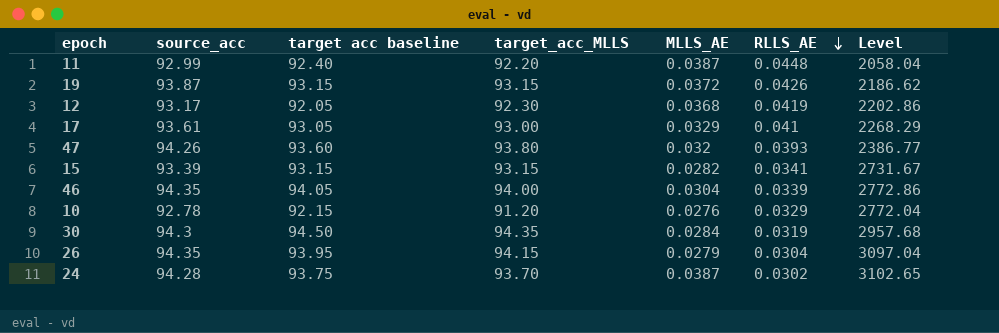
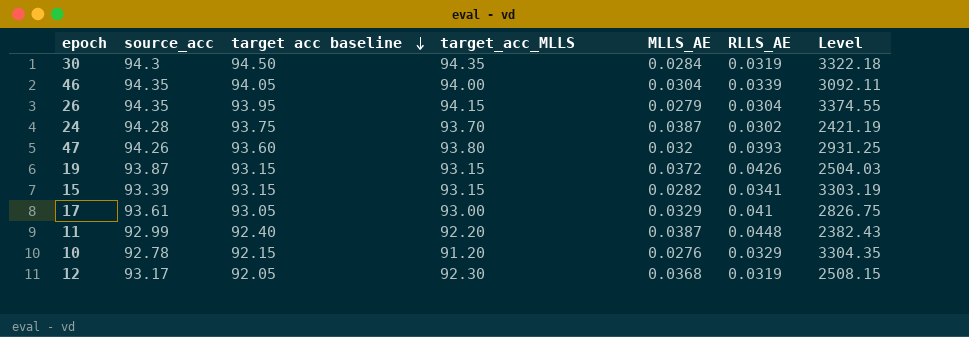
row order: RLLS_AE descending -> target acc baseline descending
column Level | formula: [target_acc_MLLS] / [RLLS_AE] -> [target_acc_MLLS] / [MLLS_AE]
12 | RLLS_AE: 0.0419 -> 0.0319

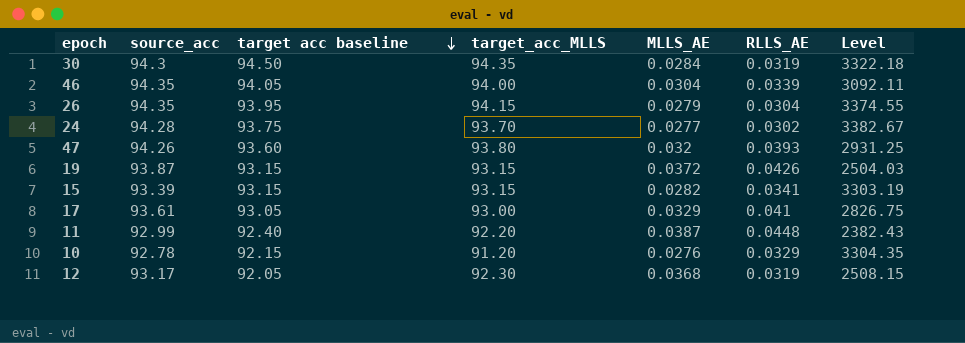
24 | MLLS_AE: 0.0387 -> 0.0277
24 | Level: 2421.19 -> 3382.67

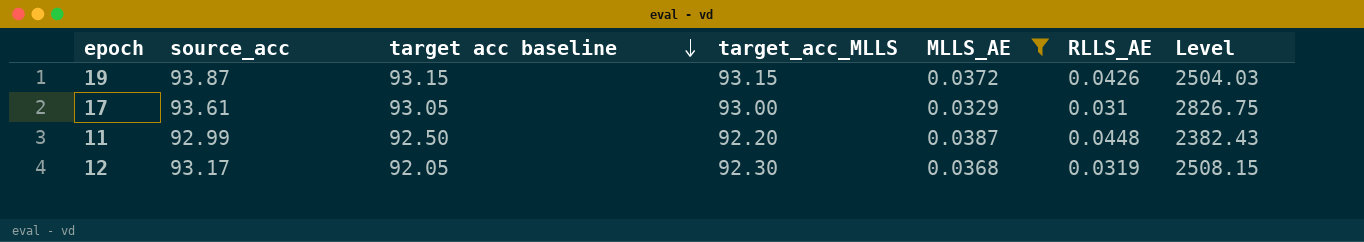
filter: none -> MLLS_AE >= 0.0329
17 | RLLS_AE: 0.041 -> 0.031
11 | target acc baseline: 92.40 -> 92.50

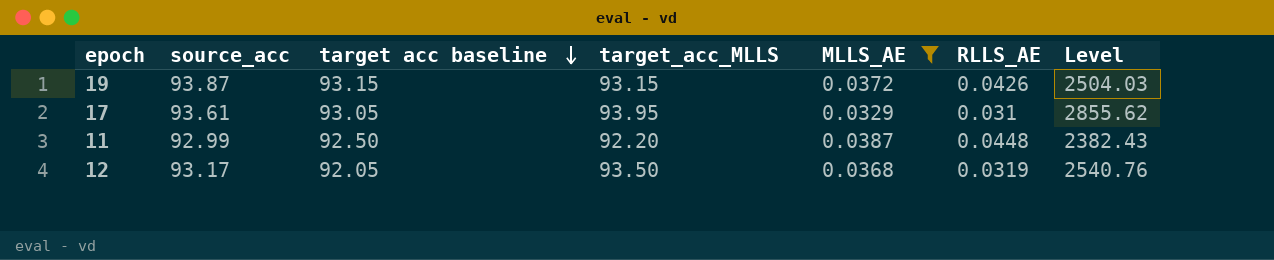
17 | target_acc_MLLS: 93.00 -> 93.95
17 | Level: 2826.75 -> 2855.62
12 | target_acc_MLLS: 92.30 -> 93.50
12 | Level: 2508.15 -> 2540.76

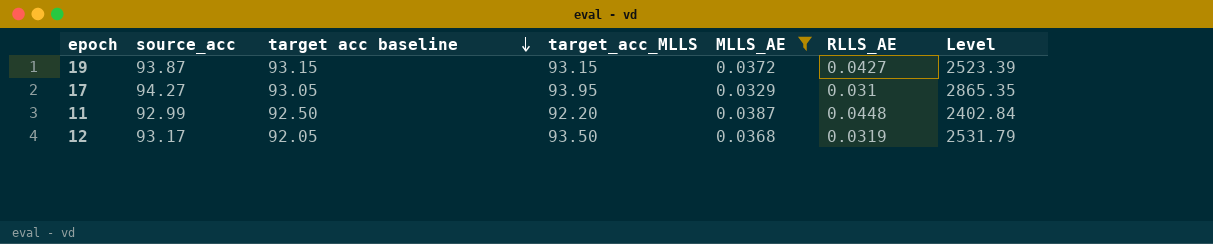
column Level | formula: [target_acc_MLLS] / [MLLS_AE] -> [source_acc] / [MLLS_AE]
19 | RLLS_AE: 0.0426 -> 0.0427
17 | source_acc: 93.61 -> 94.27

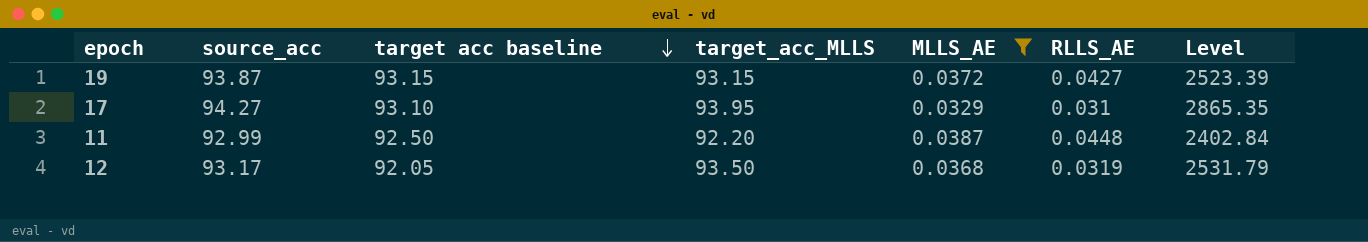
17 | target acc baseline: 93.05 -> 93.10

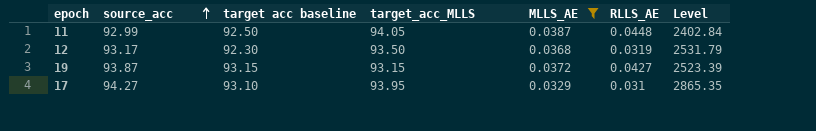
row order: target acc baseline descending -> source_acc ascending
11 | target_acc_MLLS: 92.20 -> 94.05
12 | target acc baseline: 92.05 -> 92.30

